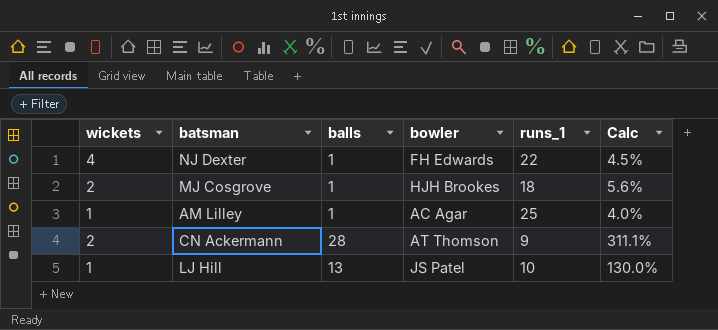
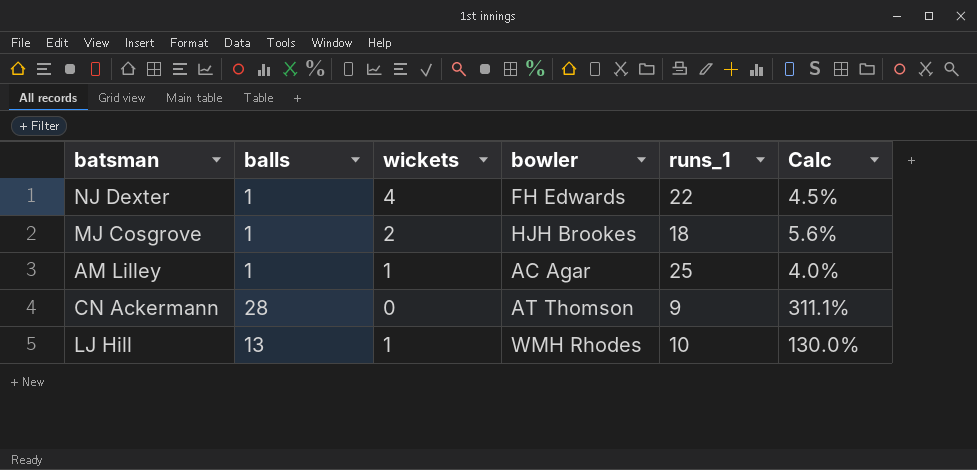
column wickets | position: 1 -> 3
CN Ackermann | wickets: 2 -> 0
LJ Hill | bowler: JS Patel -> WMH Rhodes

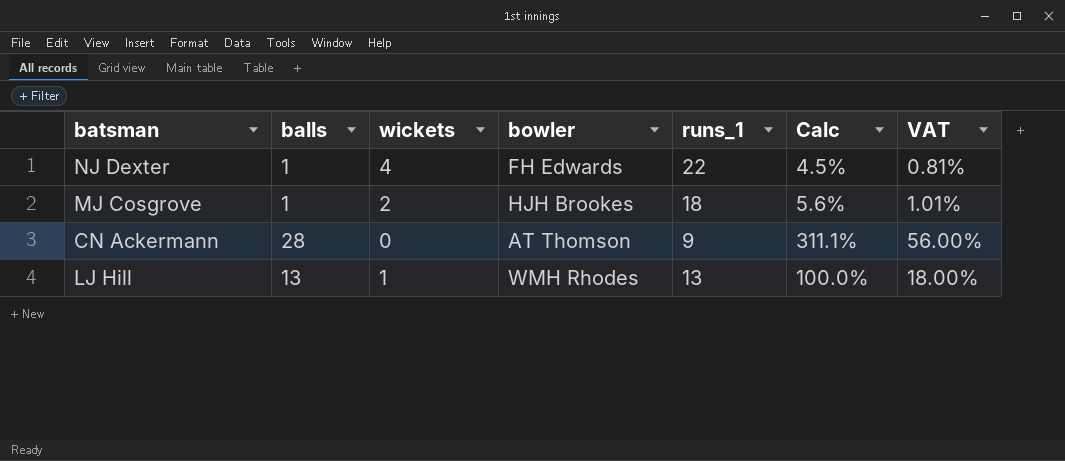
column VAT | formula: none -> [Calc] * 0.18
row AM Lilley: 1 | 1 | AC Agar | 25 | 4.0% -> none
LJ Hill | runs_1: 10 -> 13
LJ Hill | Calc: 130.0% -> 100.0%

